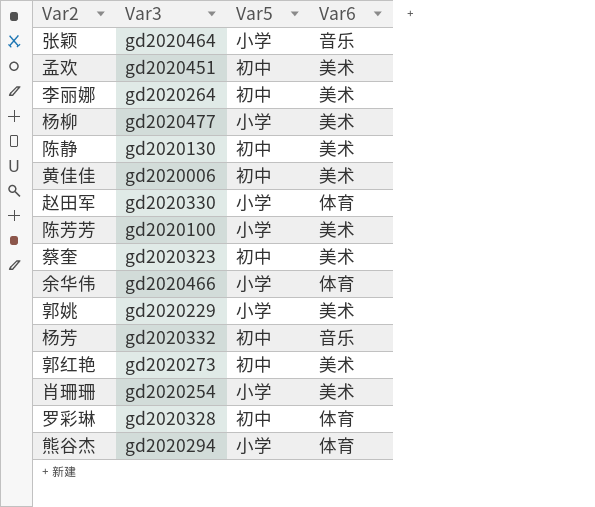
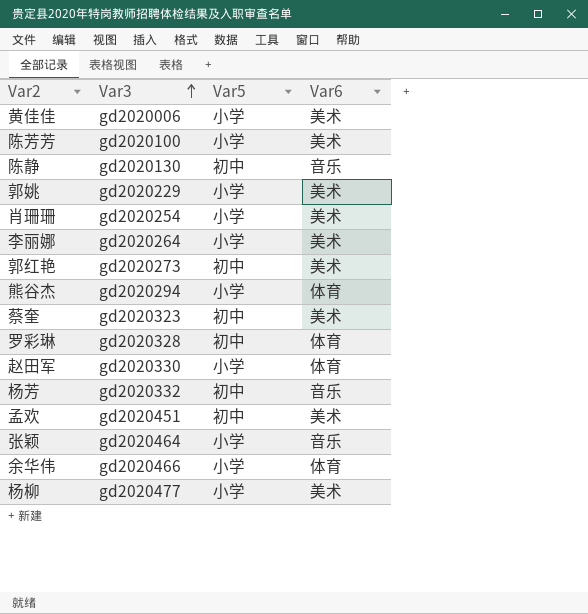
row order: none -> Var3 ascending
黄佳佳 | Var5: 初中 -> 小学
陈静 | Var6: 美术 -> 音乐
李丽娜 | Var5: 初中 -> 小学

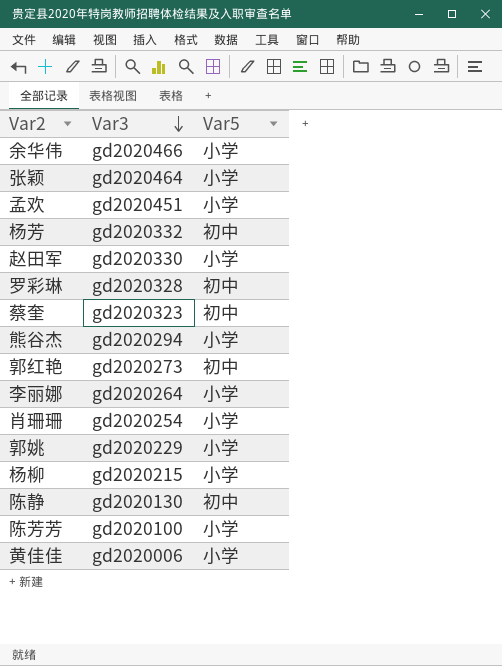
row order: Var3 ascending -> Var3 descending
column Var6 | position: 4 -> none
孟欢 | Var5: 初中 -> 小学
杨柳 | Var3: gd2020477 -> gd2020215

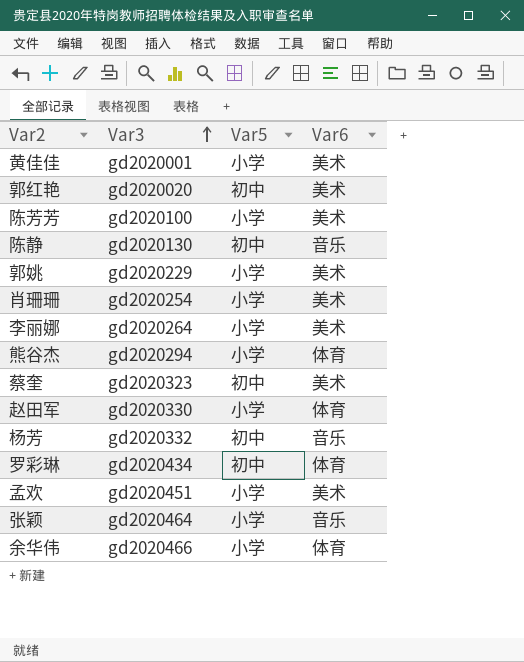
row order: Var3 descending -> Var3 ascending
column Var6 | position: none -> 4
row 杨柳: gd2020215 | 小学 -> none
黄佳佳 | Var3: gd2020006 -> gd2020001
郭红艳 | Var3: gd2020273 -> gd2020020
罗彩琳 | Var3: gd2020328 -> gd2020434

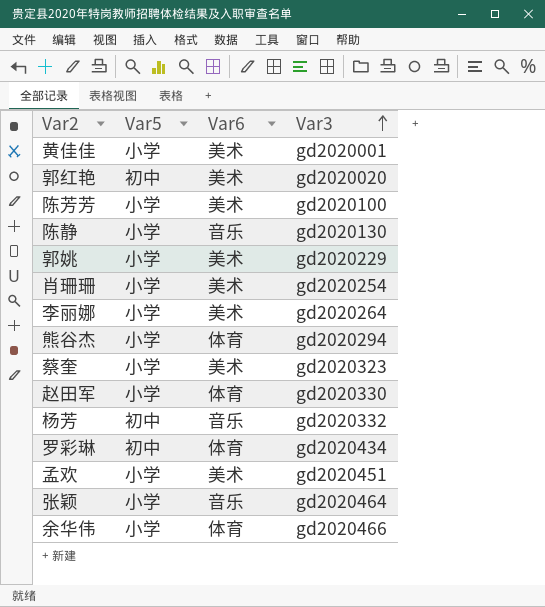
column Var3 | position: 2 -> 4
陈静 | Var5: 初中 -> 小学
蔡奎 | Var5: 初中 -> 小学

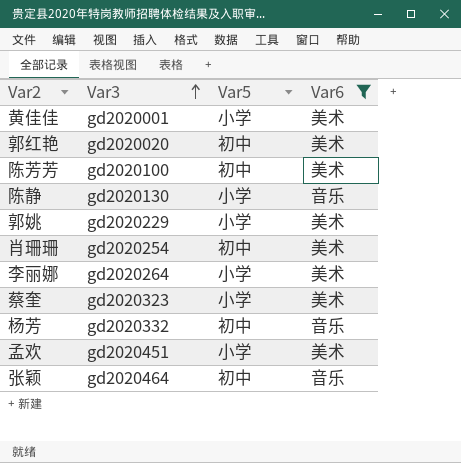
filter: none -> Var6 != 体育
column Var3 | position: 4 -> 2
陈芳芳 | Var5: 小学 -> 初中
肖珊珊 | Var5: 小学 -> 初中
张颖 | Var5: 小学 -> 初中

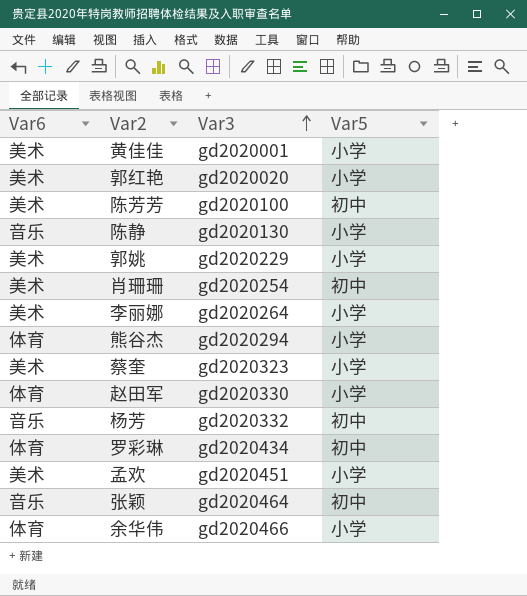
filter: Var6 != 体育 -> none
column Var6 | position: 4 -> 1
郭红艳 | Var5: 初中 -> 小学

